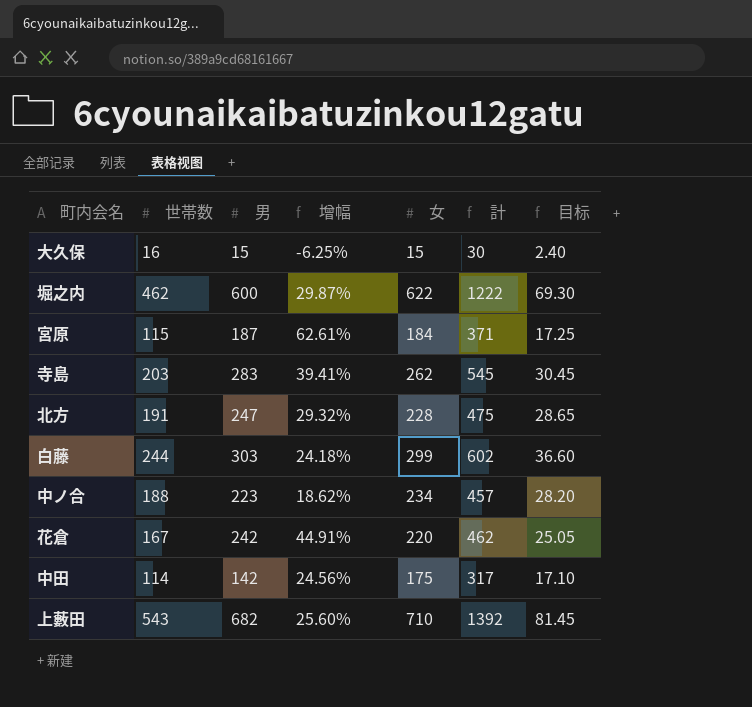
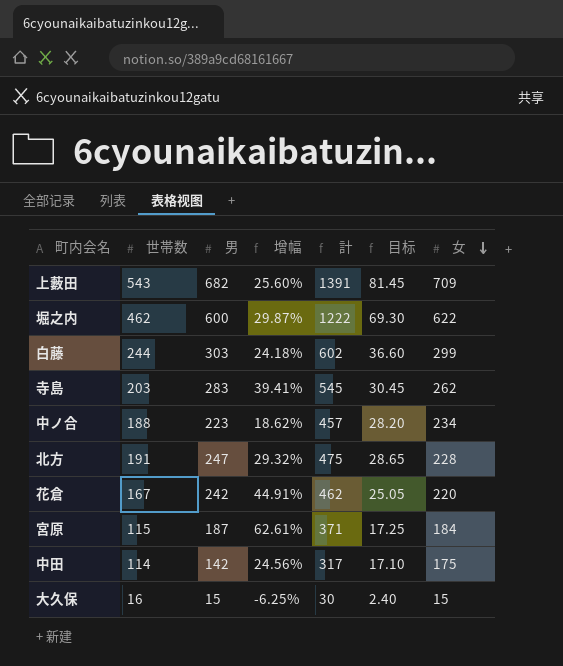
row order: none -> 女 descending
column 女 | position: 5 -> 7
上藪田 | 計: 1392 -> 1391
上藪田 | 女: 710 -> 709

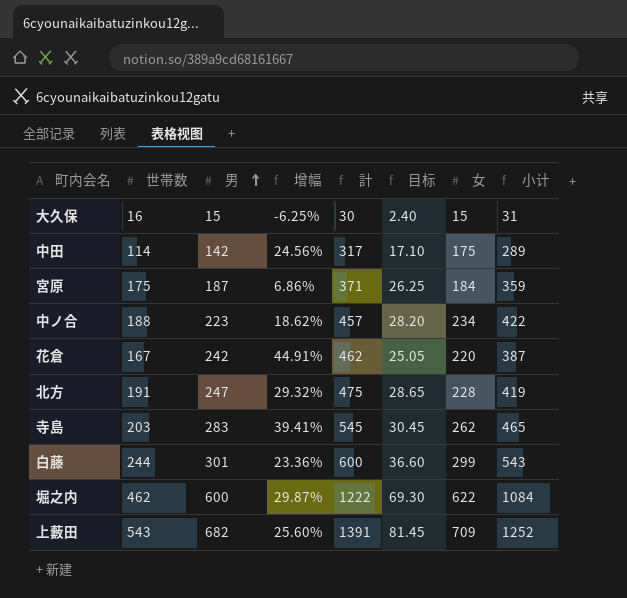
row order: 女 descending -> 男 ascending
column 小计 | formula: none -> [世帯数] + [女]
宮原 | 世帯数: 115 -> 175
宮原 | 增幅: 62.61% -> 6.86%
宮原 | 目标: 17.25 -> 26.25
白藤 | 男: 303 -> 301
白藤 | 增幅: 24.18% -> 23.36%
白藤 | 計: 602 -> 600

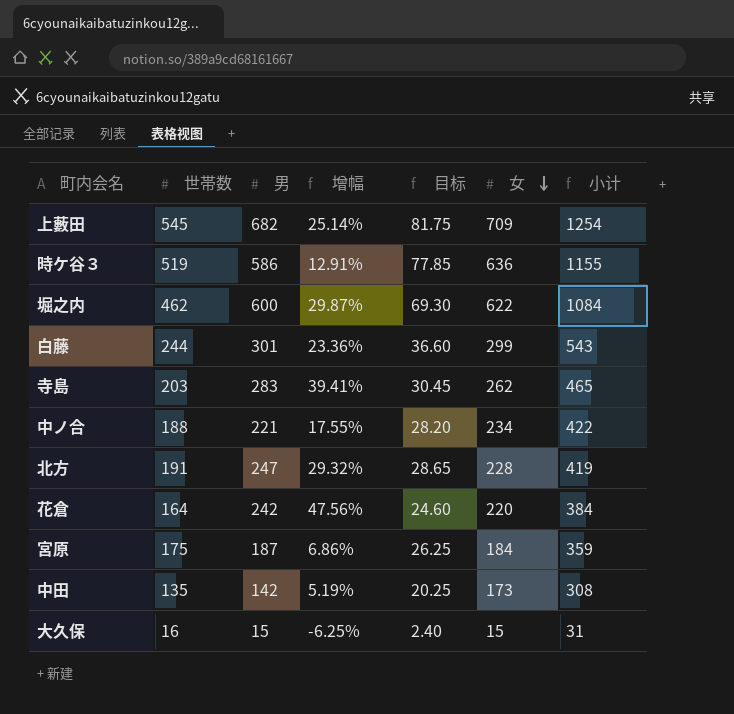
row order: 男 ascending -> 女 descending
column 計 | formula: [男] + [女] -> none
上藪田 | 世帯数: 543 -> 545
上藪田 | 增幅: 25.60% -> 25.14%
上藪田 | 目标: 81.45 -> 81.75
上藪田 | 小计: 1252 -> 1254
row 時ケ谷３: none -> 519 | 586 | 12.91% | 77.85 | 636 | 1155
中ノ合 | 男: 223 -> 221
中ノ合 | 增幅: 18.62% -> 17.55%
花倉 | 世帯数: 167 -> 164
花倉 | 增幅: 44.91% -> 47.56%
花倉 | 目标: 25.05 -> 24.60
花倉 | 小计: 387 -> 384
中田 | 世帯数: 114 -> 135
中田 | 增幅: 24.56% -> 5.19%
中田 | 目标: 17.10 -> 20.25
中田 | 女: 175 -> 173
中田 | 小计: 289 -> 308

